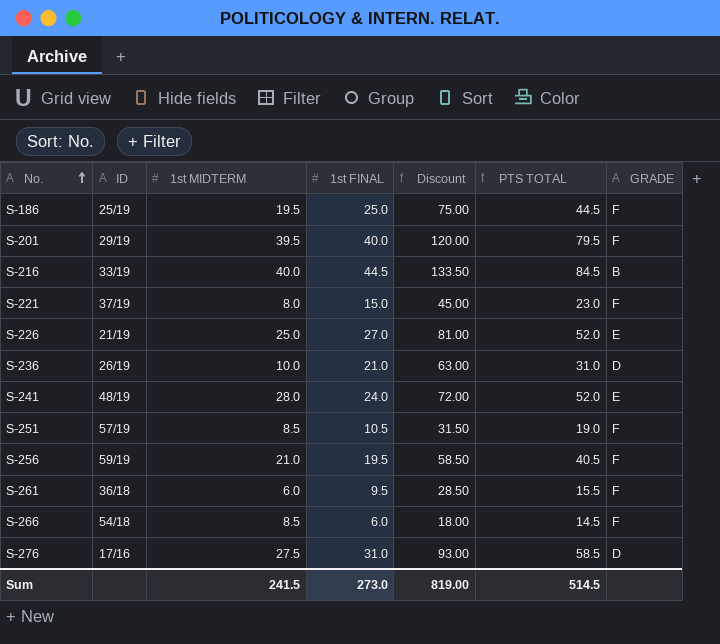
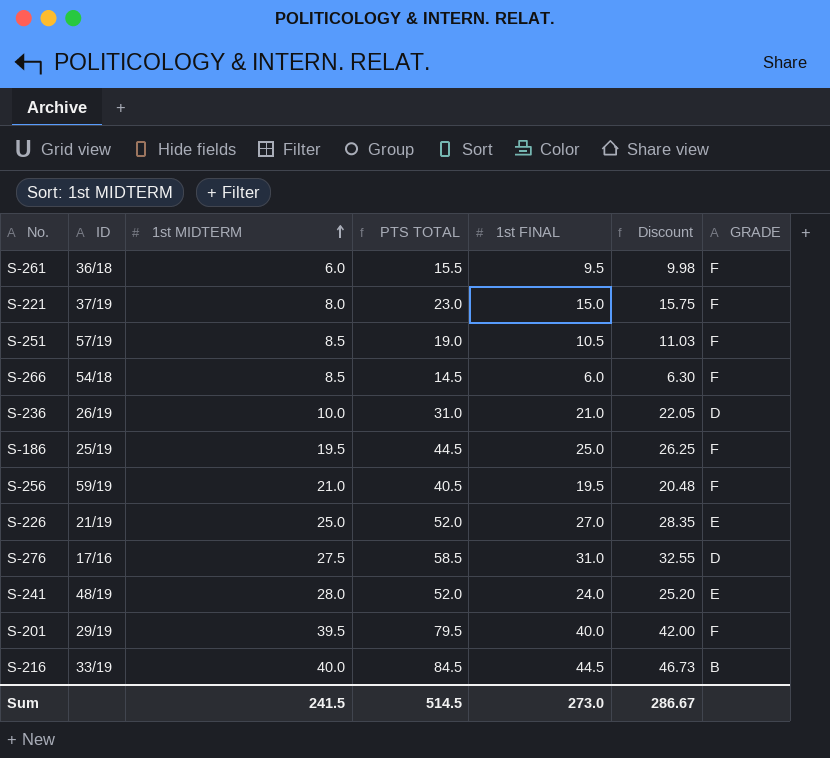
row order: No. ascending -> 1st MIDTERM ascending
column PTS TOTAL | position: 6 -> 4
column Discount | formula: [1st FINAL] * 3 -> [1st FINAL] * 1.05
Sum | Discount: 819.00 -> 286.67

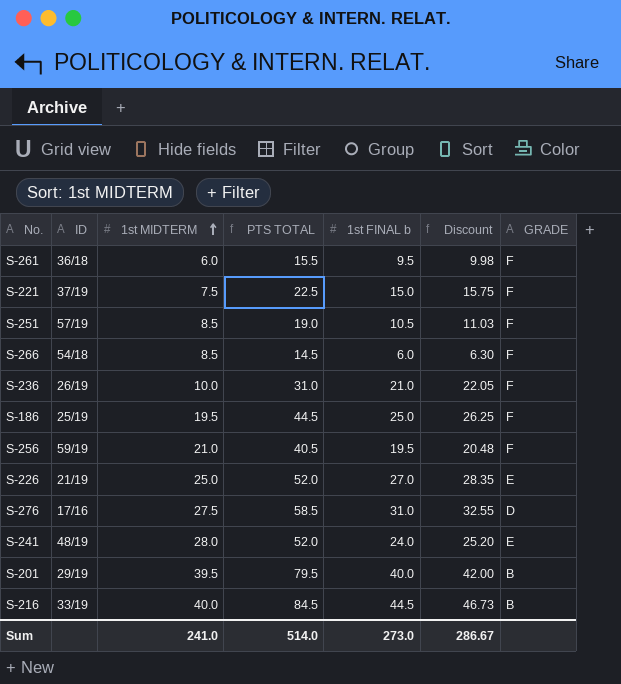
column name: 1st FINAL -> 1st FINAL b
S-221 | 1st MIDTERM: 8.0 -> 7.5
S-221 | PTS TOTAL: 23.0 -> 22.5
S-236 | GRADE: D -> F
S-201 | GRADE: F -> B
Sum | 1st MIDTERM: 241.5 -> 241.0
Sum | PTS TOTAL: 514.5 -> 514.0

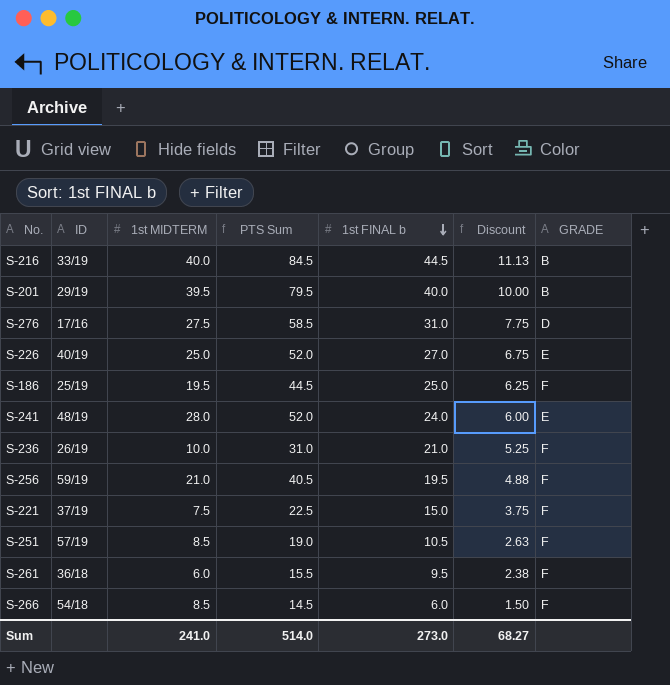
row order: 1st MIDTERM ascending -> 1st FINAL b descending
column name: PTS TOTAL -> PTS Sum
column Discount | formula: [1st FINAL b] * 1.05 -> [1st FINAL b] * 0.25
S-226 | ID: 21/19 -> 40/19
Sum | Discount: 286.67 -> 68.27

